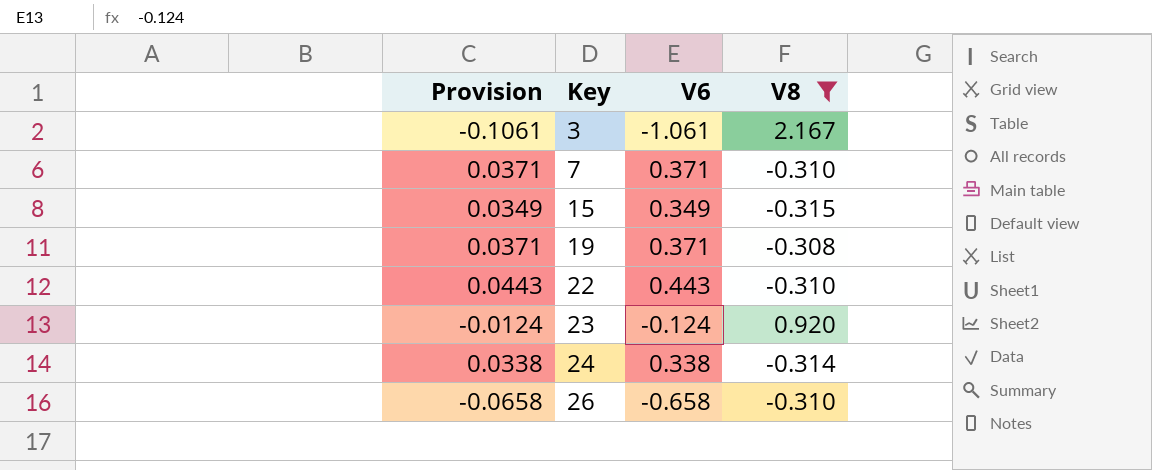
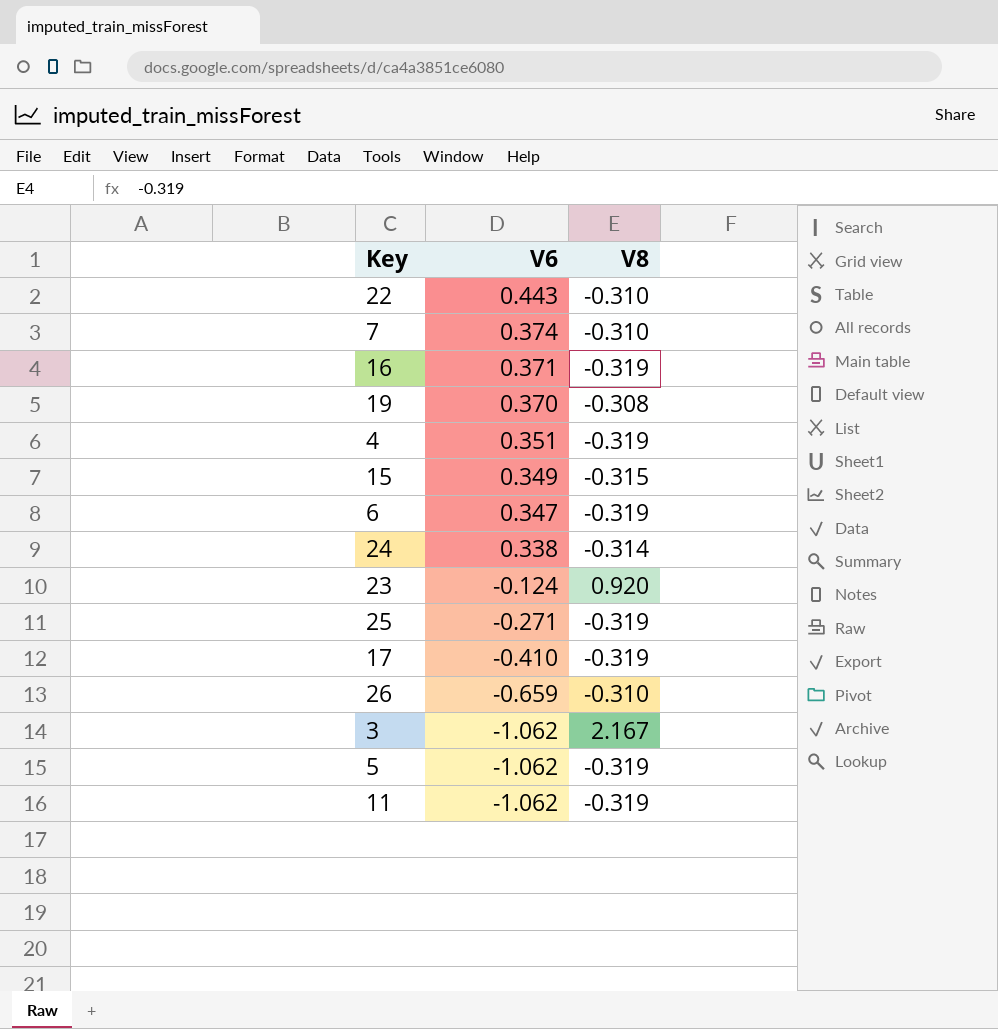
filter: V8 != -0.319 -> none
row order: Key ascending -> V6 descending
column Provision | formula: [V6] * 0.1 -> none
7 | V6: 0.371 -> 0.374
19 | V6: 0.371 -> 0.370
26 | V6: -0.658 -> -0.659
3 | V6: -1.061 -> -1.062

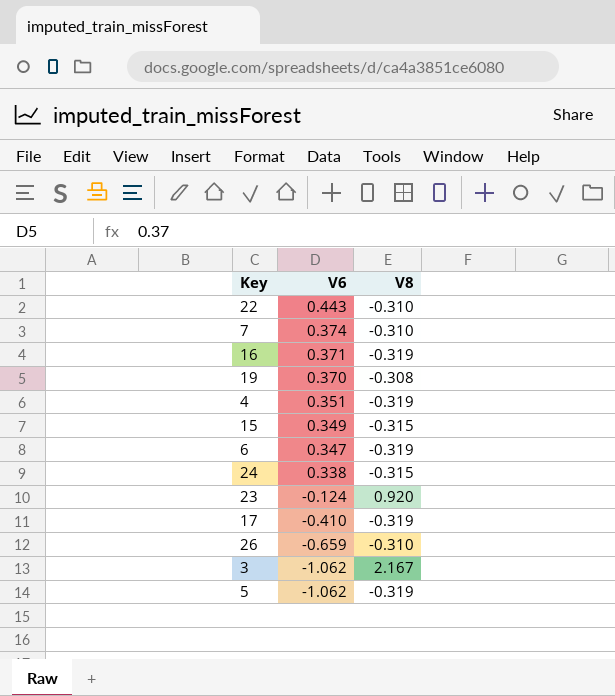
row 25: -0.271 | -0.319 -> none
row 11: -1.062 | -0.319 -> none
24 | V8: -0.314 -> -0.315

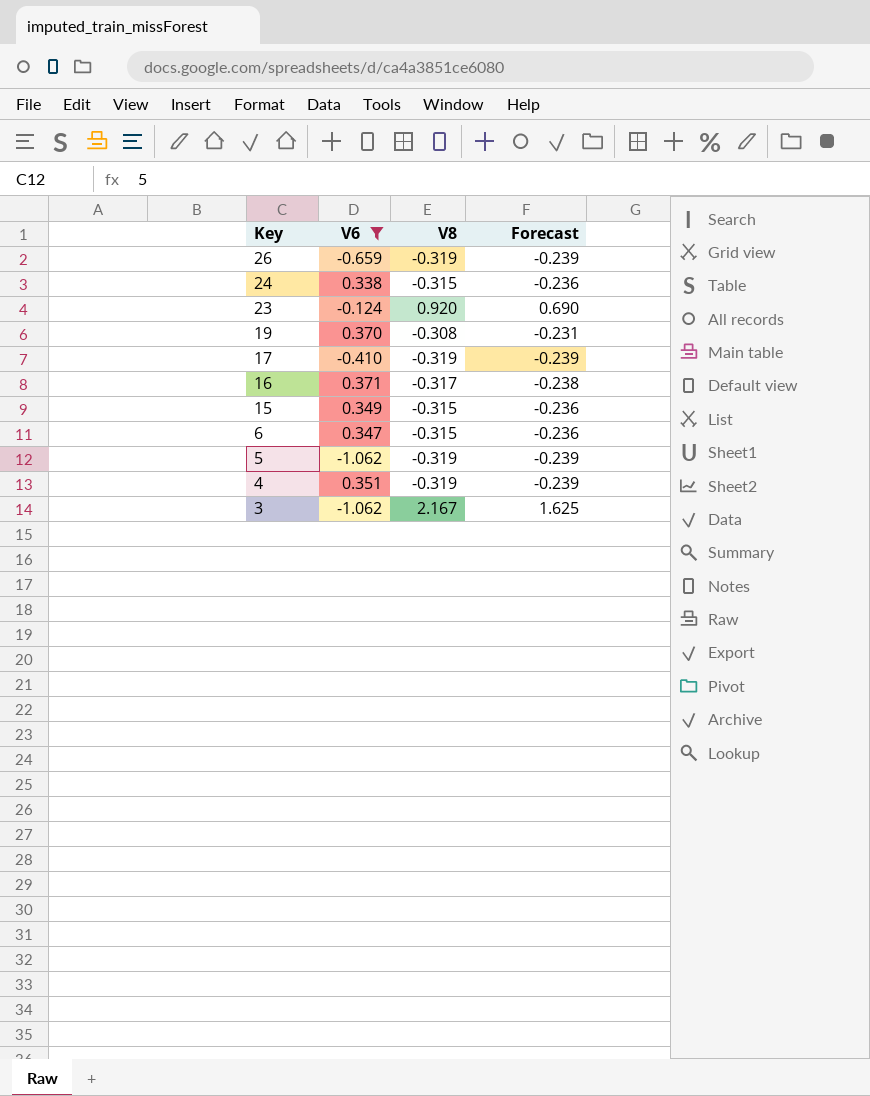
filter: none -> V6 <= 0.371
row order: V6 descending -> Key descending
column Forecast | formula: none -> [V8] * 0.75
26 | V8: -0.310 -> -0.319
16 | V8: -0.319 -> -0.317
6 | V8: -0.319 -> -0.315

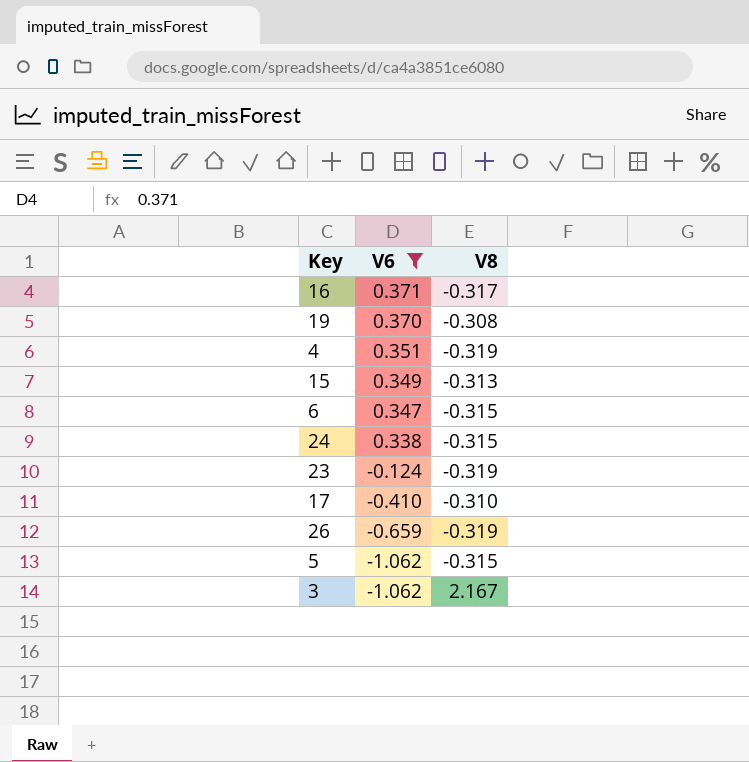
row order: Key descending -> V6 descending
column Forecast | formula: [V8] * 0.75 -> none
15 | V8: -0.315 -> -0.313
23 | V8: 0.920 -> -0.319
17 | V8: -0.319 -> -0.310
5 | V8: -0.319 -> -0.315

